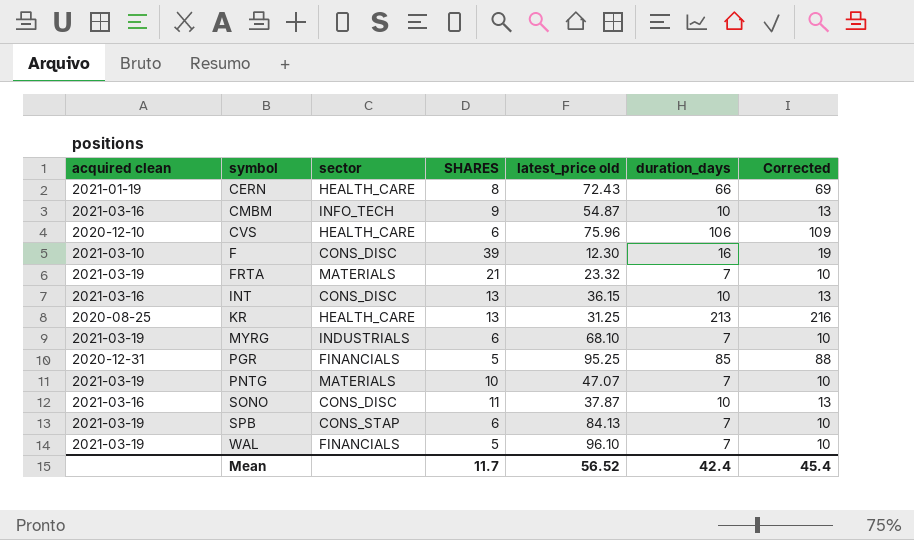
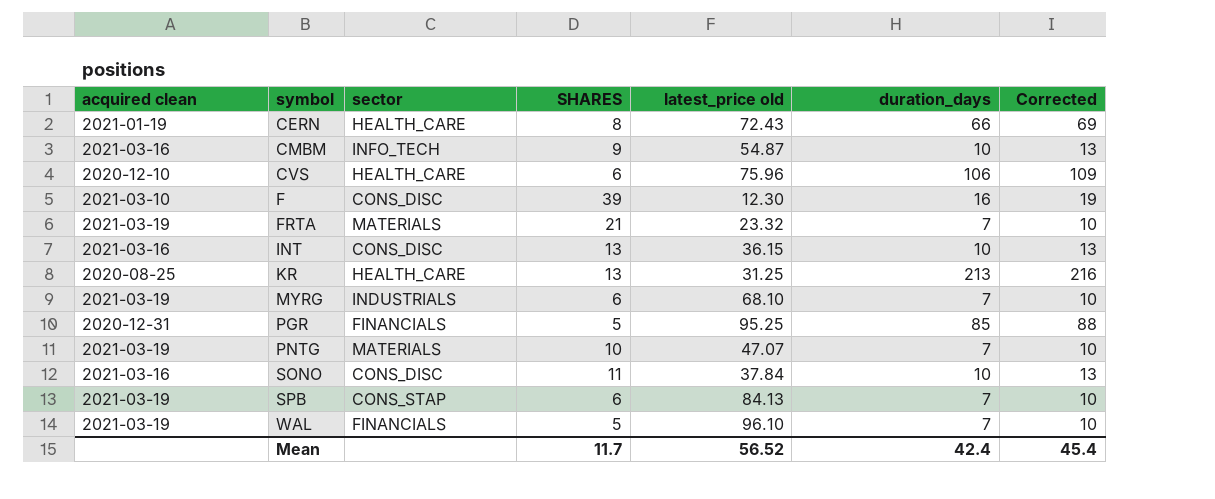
SONO | latest_price old: 37.87 -> 37.84

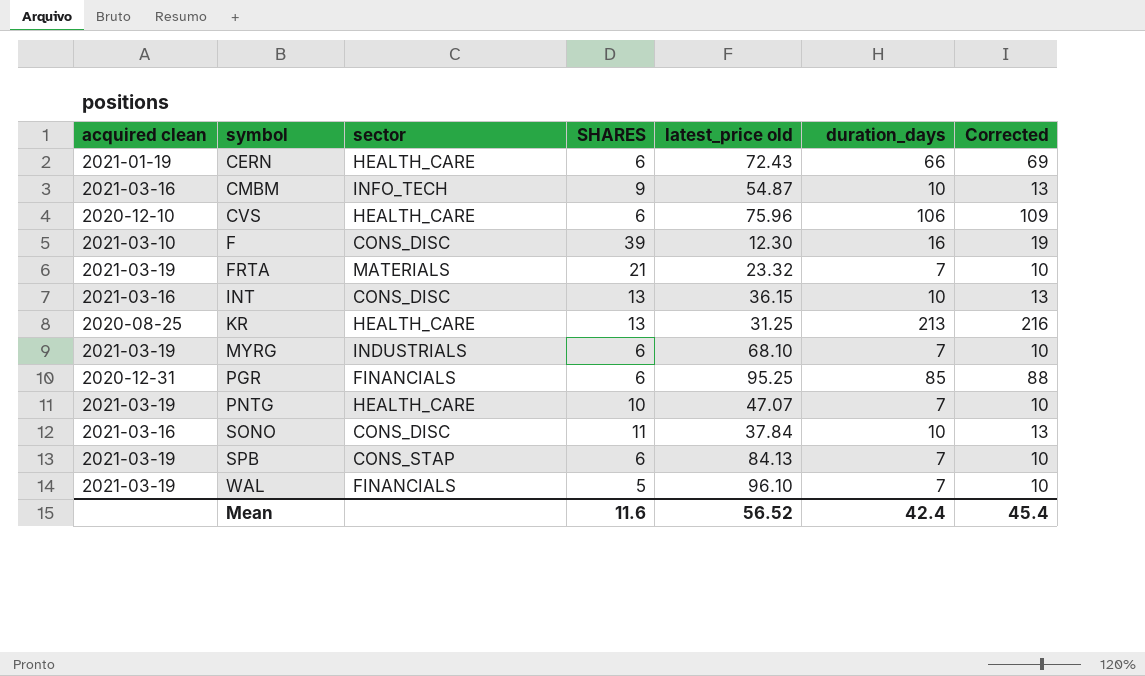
CERN | SHARES: 8 -> 6
PGR | SHARES: 5 -> 6
PNTG | sector: MATERIALS -> HEALTH_CARE
Mean | SHARES: 11.7 -> 11.6

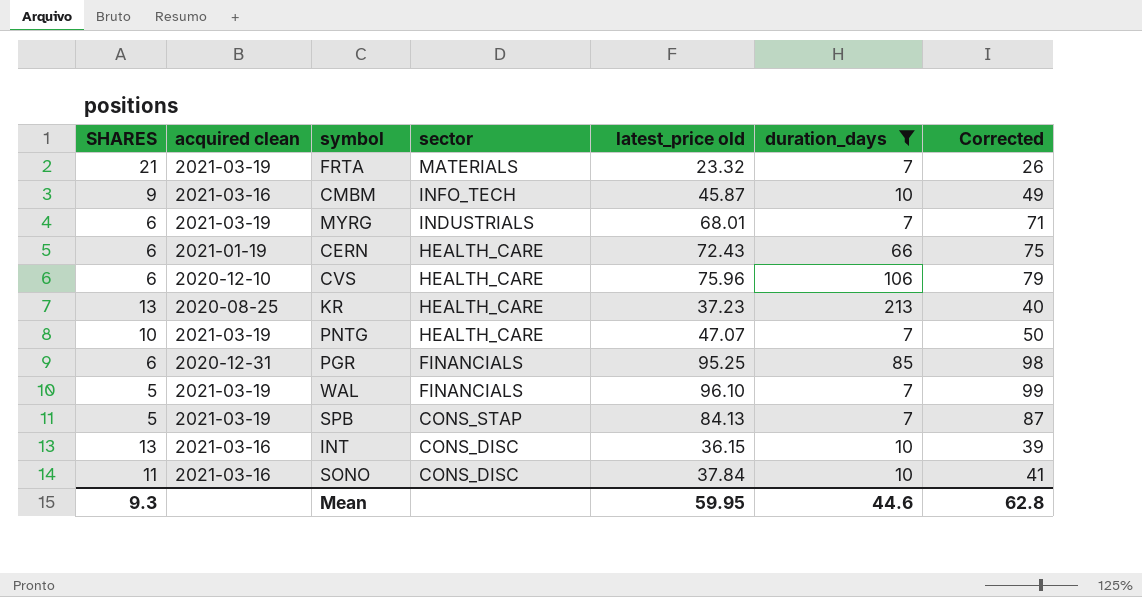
filter: none -> duration_days != 16
row order: symbol ascending -> sector descending
column SHARES | position: 4 -> 1
column Corrected | formula: [duration_days] + 3 -> [latest_price old] + 3
CMBM | latest_price old: 54.87 -> 45.87
MYRG | latest_price old: 68.10 -> 68.01
KR | latest_price old: 31.25 -> 37.23
SPB | SHARES: 6 -> 5
Mean | SHARES: 11.6 -> 9.3
Mean | latest_price old: 56.52 -> 59.95
Mean | duration_days: 42.4 -> 44.6
Mean | Corrected: 45.4 -> 62.8

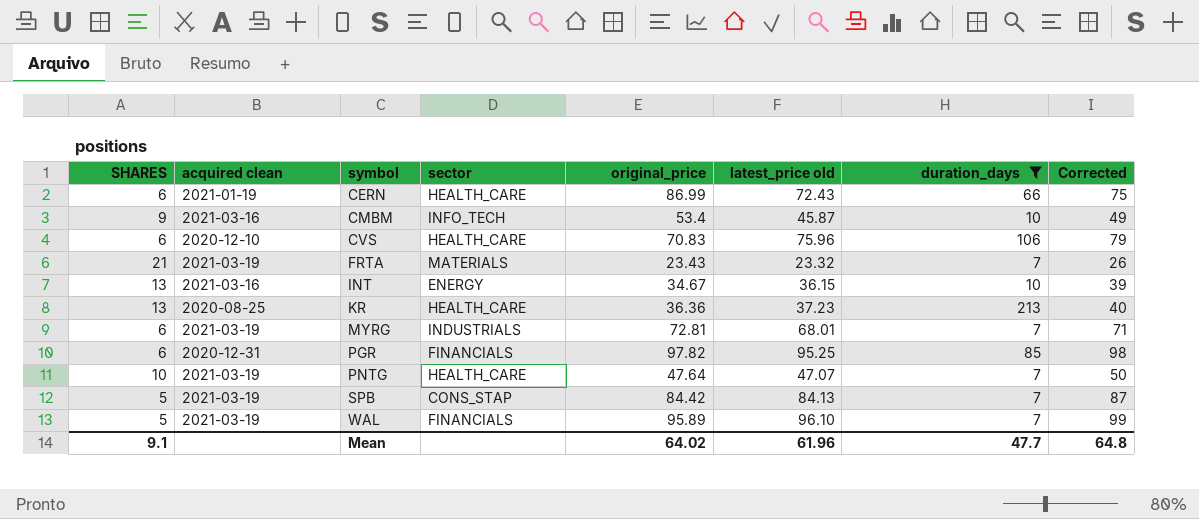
row order: sector descending -> symbol ascending
column original_price | position: none -> 5
row SONO: 11 | 2021-03-16 | CONS_DISC | 37.84 | 10 | 41 -> none
INT | sector: CONS_DISC -> ENERGY
Mean | SHARES: 9.3 -> 9.1
Mean | latest_price old: 59.95 -> 61.96
Mean | duration_days: 44.6 -> 47.7
Mean | Corrected: 62.8 -> 64.8

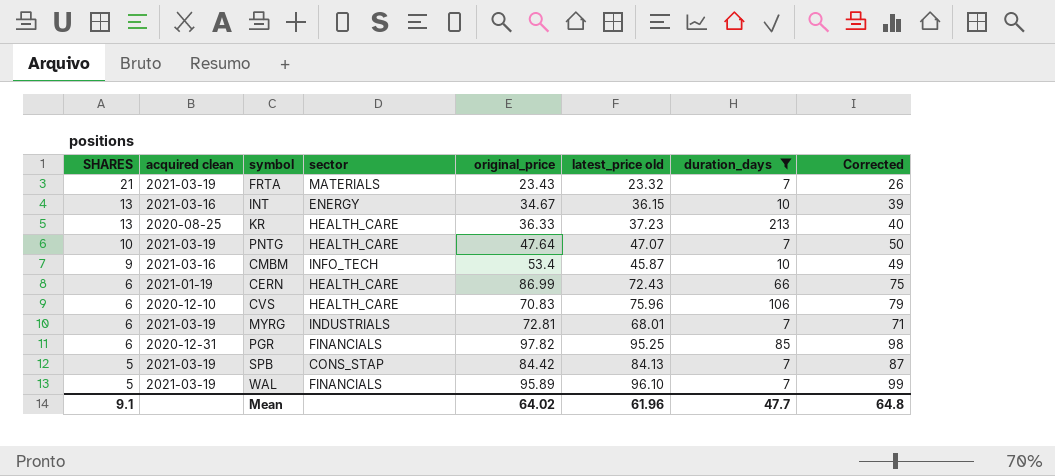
row order: symbol ascending -> SHARES descending
KR | original_price: 36.36 -> 36.33

